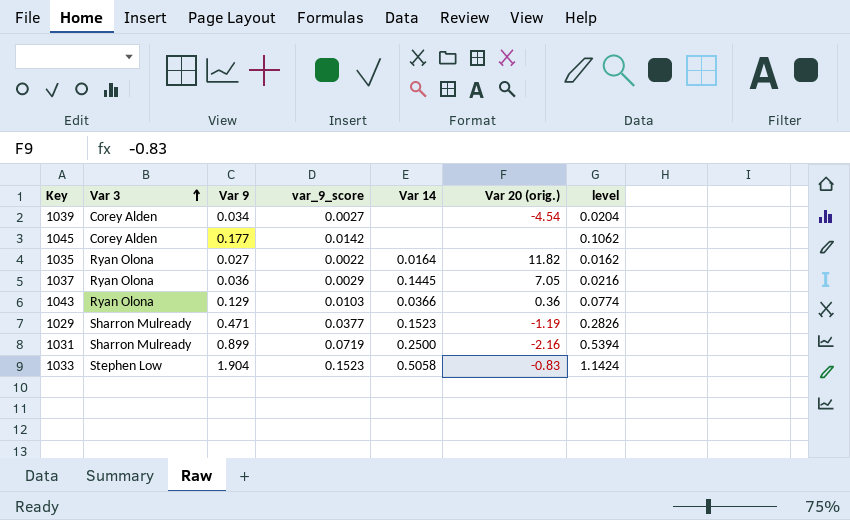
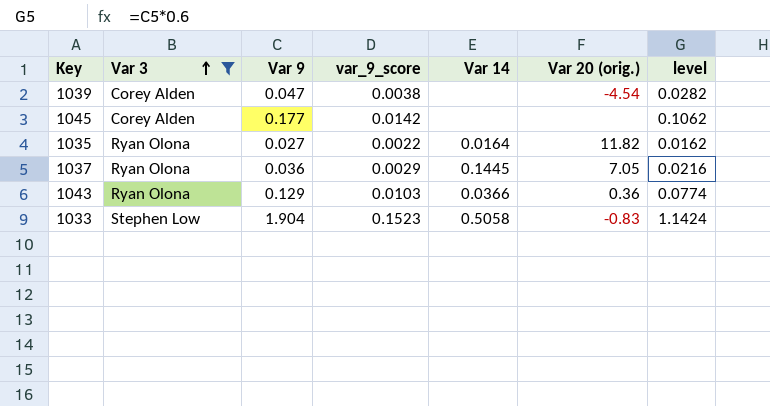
filter: none -> Var 3 != Sharron Mulready
1039 | Var 9: 0.034 -> 0.047
1039 | var_9_score: 0.0027 -> 0.0038
1039 | level: 0.0204 -> 0.0282

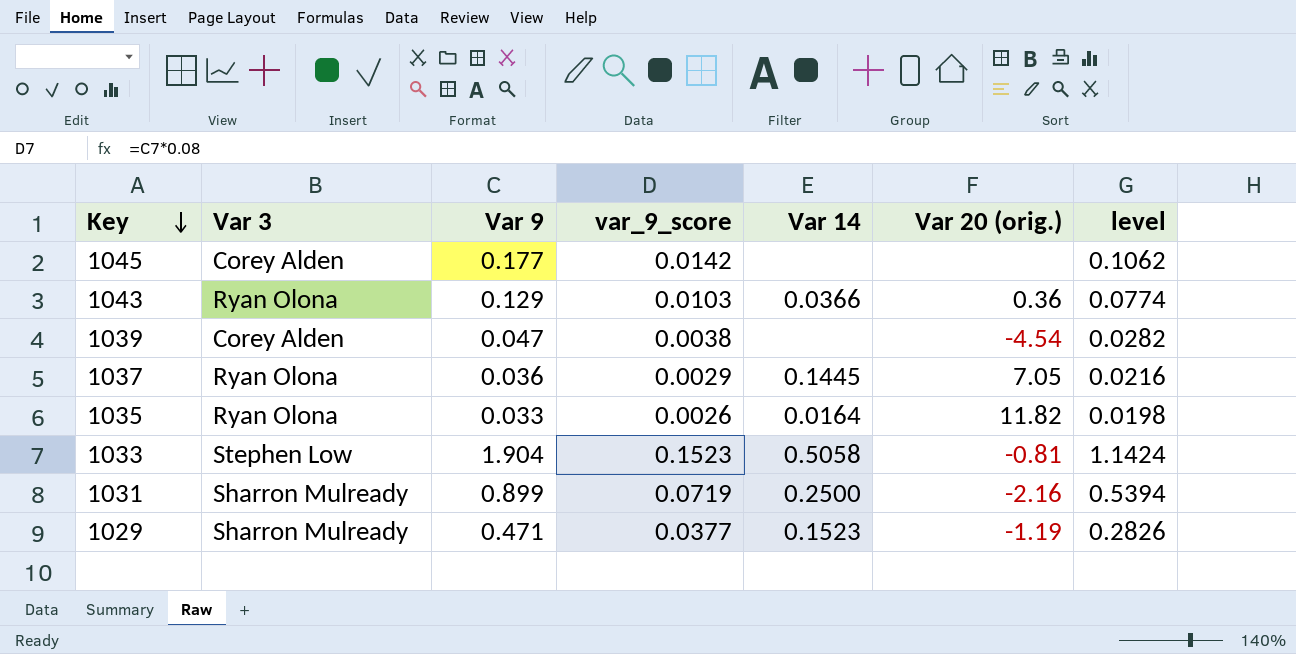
filter: Var 3 != Sharron Mulready -> none
row order: Var 3 ascending -> Key descending
1035 | Var 9: 0.027 -> 0.033
1035 | var_9_score: 0.0022 -> 0.0026
1035 | level: 0.0162 -> 0.0198
1033 | Var 20 (orig.): -0.83 -> -0.81

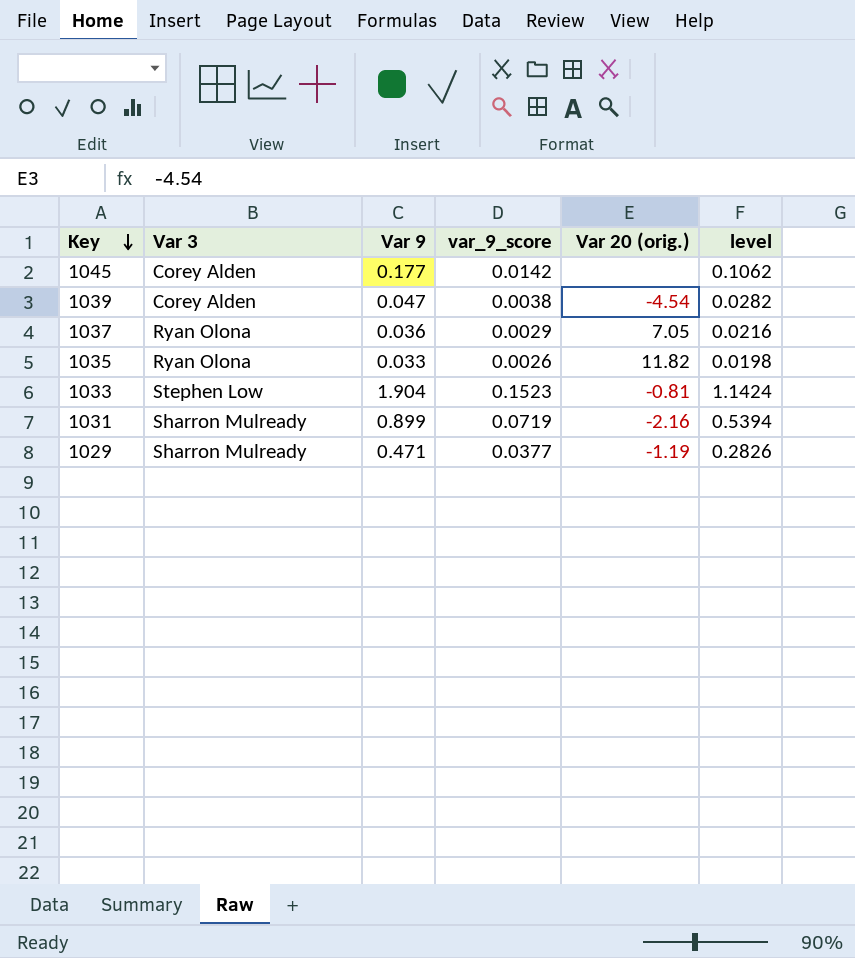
column Var 14 | position: 5 -> none
row 1043: Ryan Olona | 0.129 | 0.0103 | 0.0366 | 0.36 | 0.0774 -> none

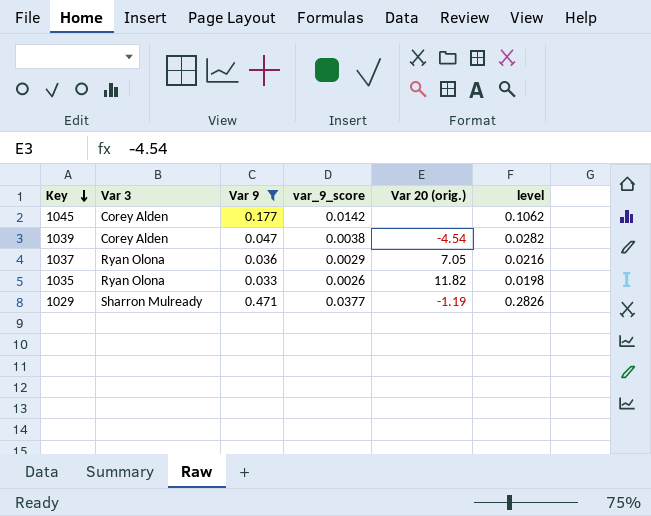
filter: none -> Var 9 <= 0.471

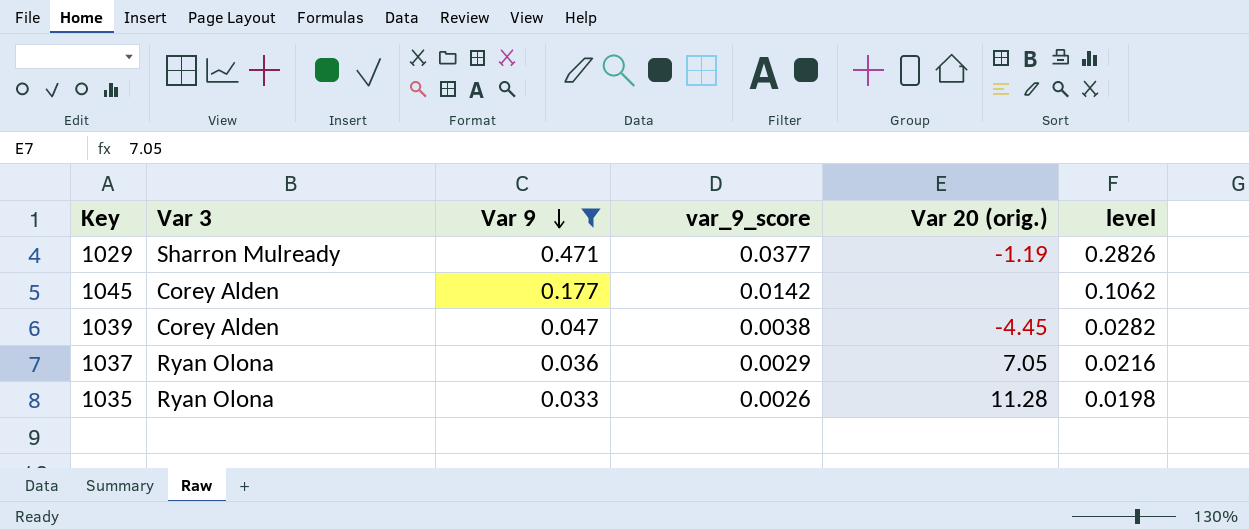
row order: Key descending -> Var 9 descending
1039 | Var 20 (orig.): -4.54 -> -4.45
1035 | Var 20 (orig.): 11.82 -> 11.28

